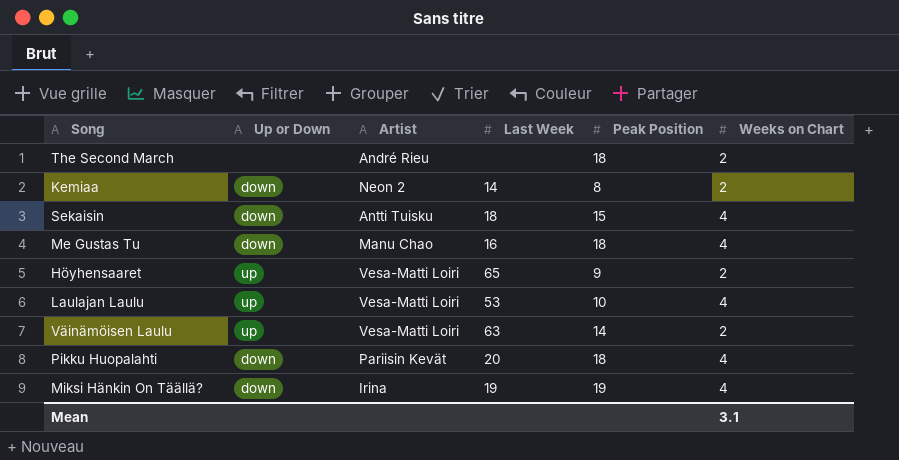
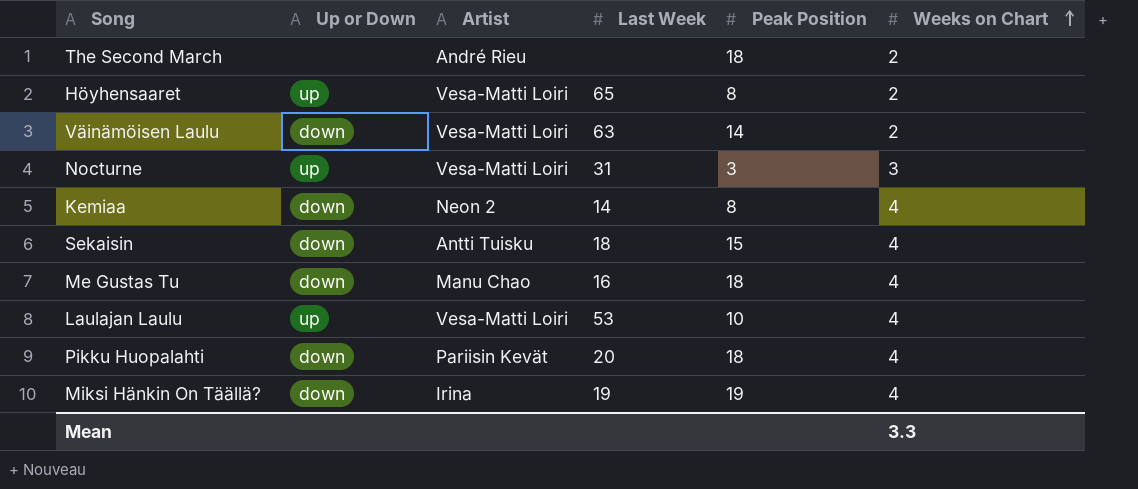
row order: none -> Weeks on Chart ascending
Höyhensaaret | Peak Position: 9 -> 8
Väinämöisen Laulu | Up or Down: up -> down
row Nocturne: none -> up | Vesa-Matti Loiri | 31 | 3 | 3
Kemiaa | Weeks on Chart: 2 -> 4
Mean | Weeks on Chart: 3.1 -> 3.3

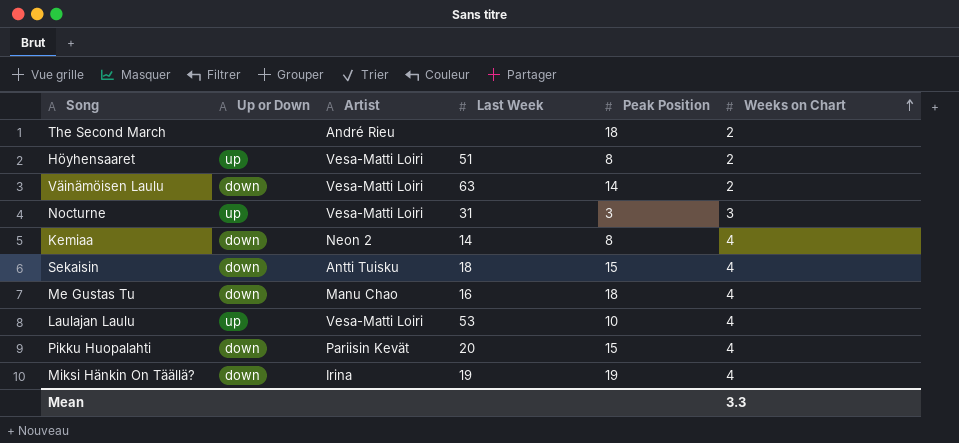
Höyhensaaret | Last Week: 65 -> 51
Pikku Huopalahti | Peak Position: 18 -> 15

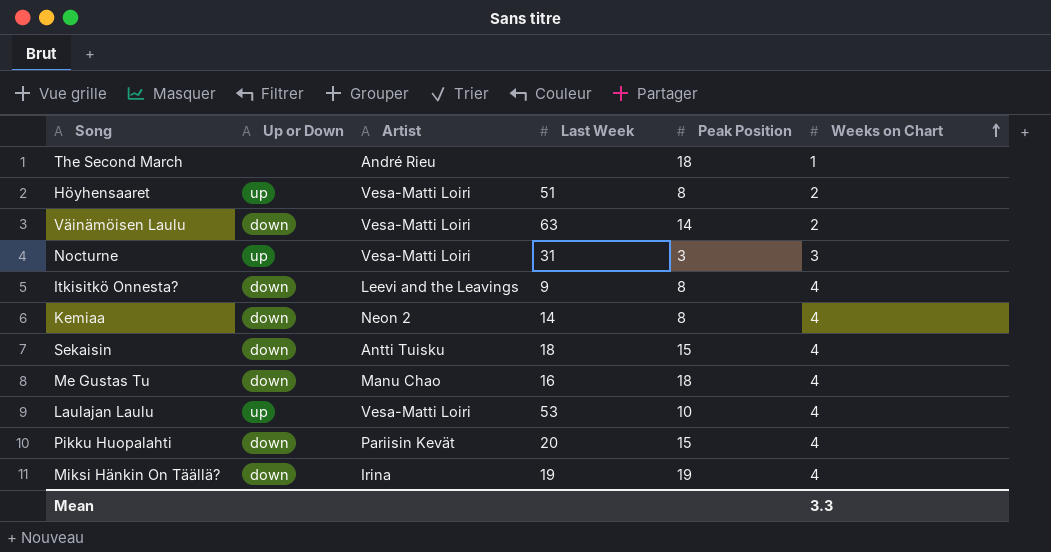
The Second March | Weeks on Chart: 2 -> 1
row Itkisitkö Onnesta?: none -> down | Leevi and the Leavings | 9 | 8 | 4

